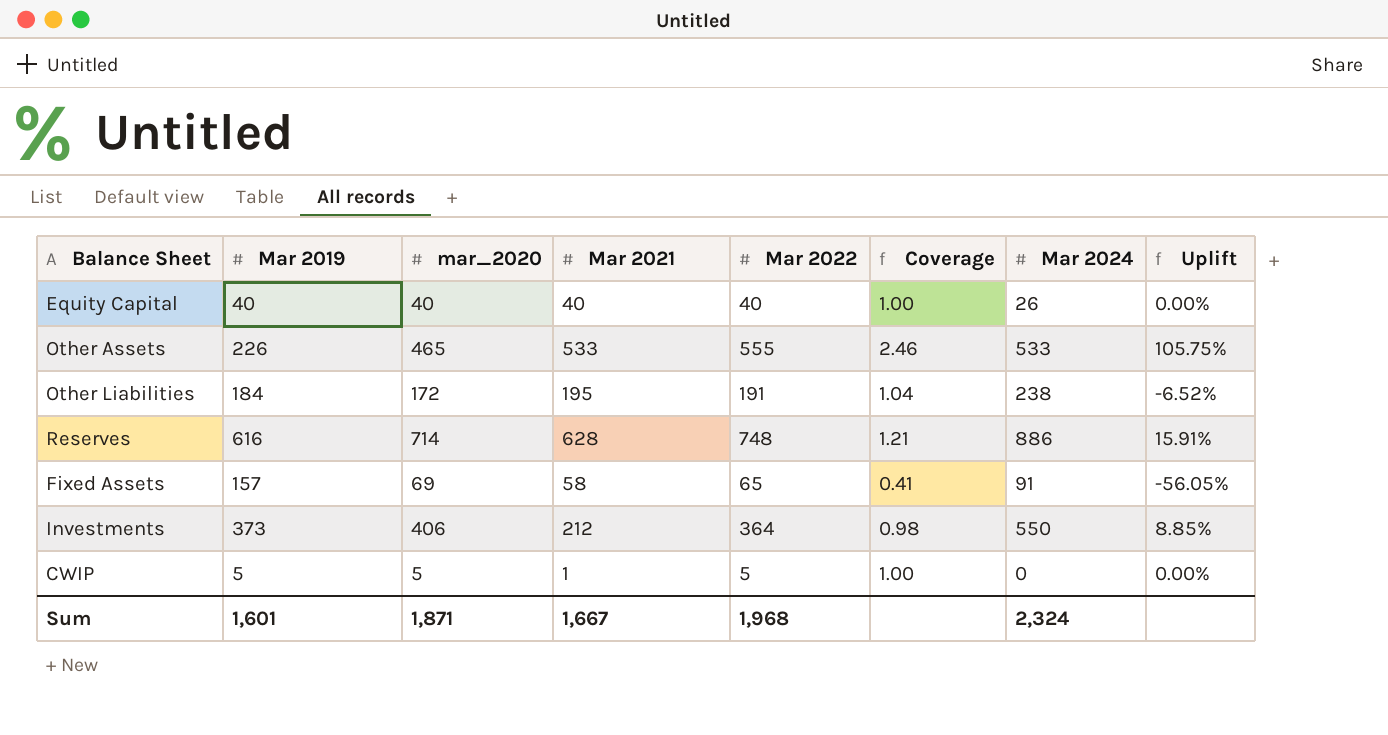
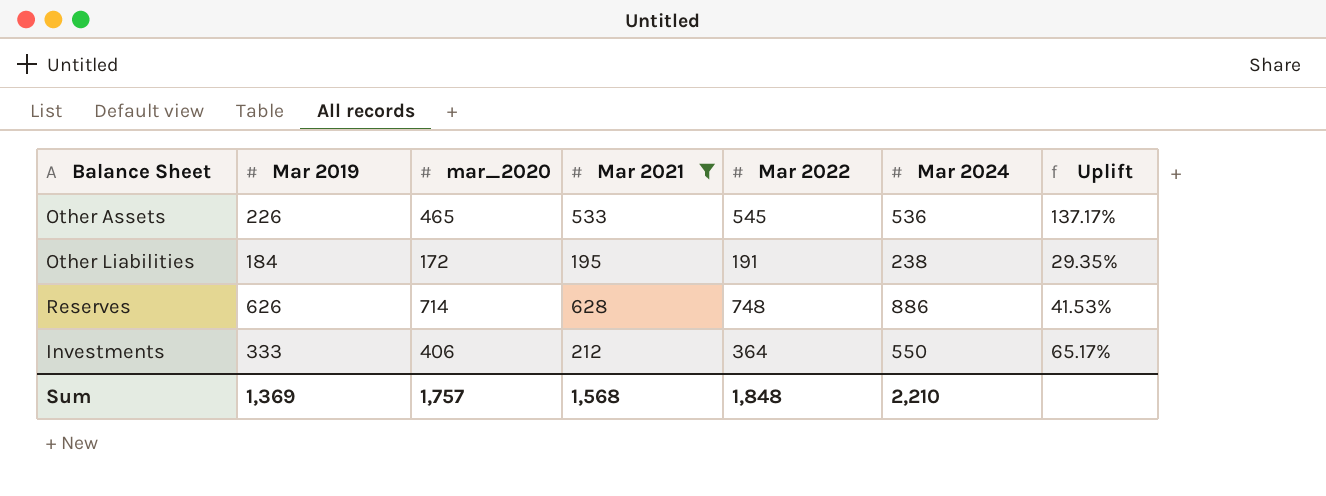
filter: none -> Mar 2021 >= 195
column Coverage | formula: [Mar 2022] / [Mar 2019] -> none
column Uplift | formula: ([mar_2020] - [Mar 2019]) / [Mar 2019] -> ([Mar 2024] - [Mar 2019]) / [Mar 2019]
Other Assets | Mar 2022: 555 -> 545
Other Assets | Mar 2024: 533 -> 536
Reserves | Mar 2019: 616 -> 626
Investments | Mar 2019: 373 -> 333
Sum | Mar 2019: 1,601 -> 1,369
Sum | mar_2020: 1,871 -> 1,757
Sum | Mar 2021: 1,667 -> 1,568
Sum | Mar 2022: 1,968 -> 1,848
Sum | Mar 2024: 2,324 -> 2,210

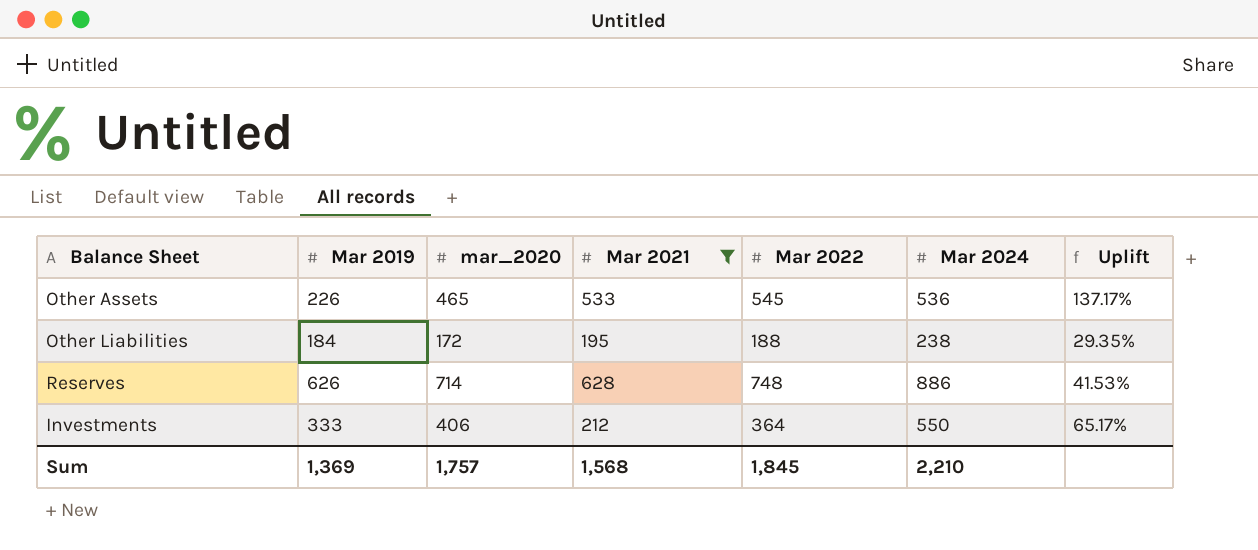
Other Liabilities | Mar 2022: 191 -> 188
Sum | Mar 2022: 1,848 -> 1,845

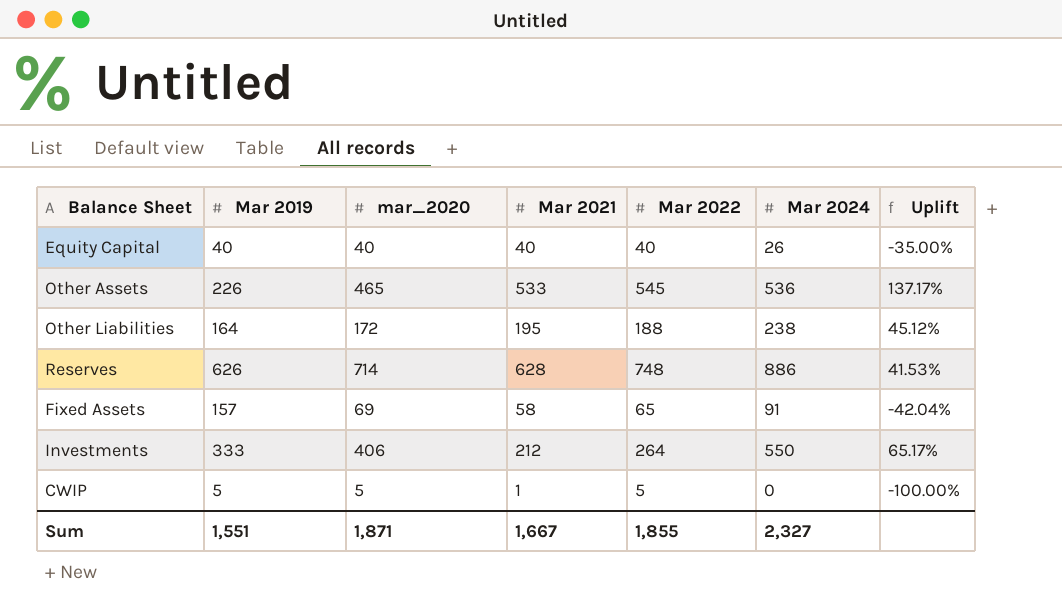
filter: Mar 2021 >= 195 -> none
Other Liabilities | Mar 2019: 184 -> 164
Other Liabilities | Uplift: 29.35% -> 45.12%
Investments | Mar 2022: 364 -> 264
Sum | Mar 2019: 1,369 -> 1,551
Sum | mar_2020: 1,757 -> 1,871
Sum | Mar 2021: 1,568 -> 1,667
Sum | Mar 2022: 1,845 -> 1,855
Sum | Mar 2024: 2,210 -> 2,327

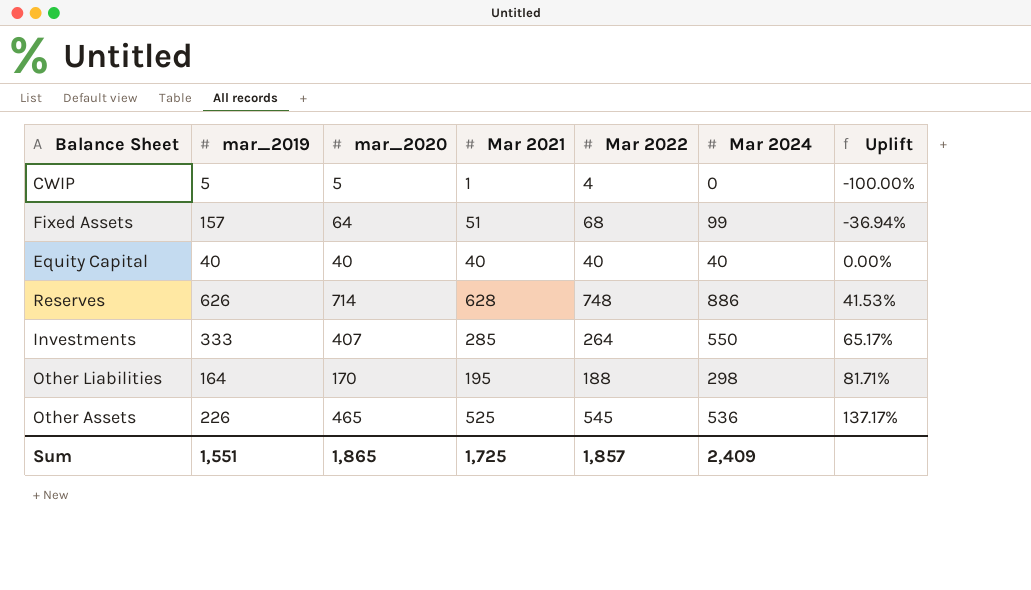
row order: none -> Uplift ascending
column name: Mar 2019 -> mar_2019
CWIP | Mar 2022: 5 -> 4
Fixed Assets | mar_2020: 69 -> 64
Fixed Assets | Mar 2021: 58 -> 51
Fixed Assets | Mar 2022: 65 -> 68
Fixed Assets | Mar 2024: 91 -> 99
Fixed Assets | Uplift: -42.04% -> -36.94%
Equity Capital | Mar 2024: 26 -> 40
Equity Capital | Uplift: -35.00% -> 0.00%
Investments | mar_2020: 406 -> 407
Investments | Mar 2021: 212 -> 285
Other Liabilities | mar_2020: 172 -> 170
Other Liabilities | Mar 2024: 238 -> 298
Other Liabilities | Uplift: 45.12% -> 81.71%
Other Assets | Mar 2021: 533 -> 525
Sum | mar_2020: 1,871 -> 1,865
Sum | Mar 2021: 1,667 -> 1,725
Sum | Mar 2022: 1,855 -> 1,857
Sum | Mar 2024: 2,327 -> 2,409

